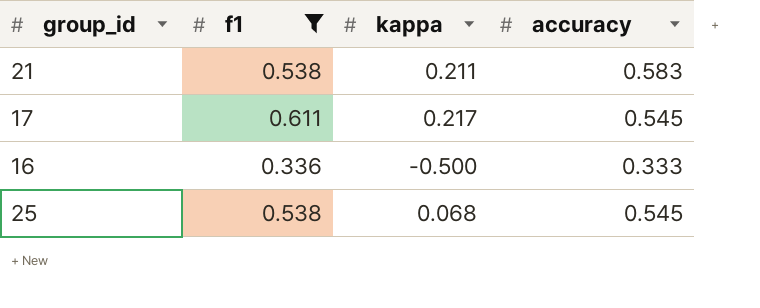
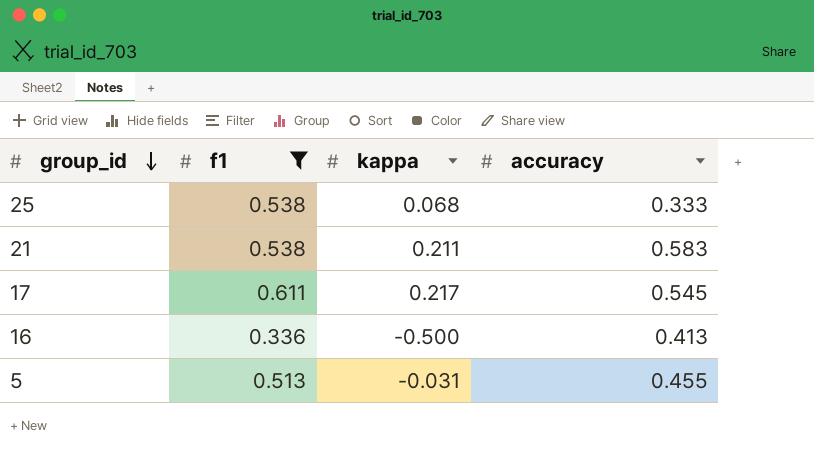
row order: none -> group_id descending
25 | accuracy: 0.545 -> 0.333
16 | accuracy: 0.333 -> 0.413
row 5: none -> 0.513 | -0.031 | 0.455

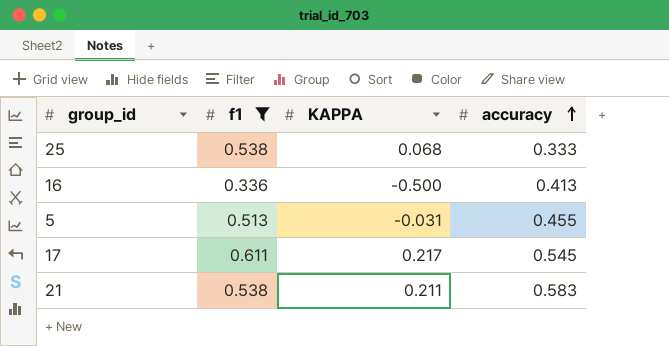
row order: group_id descending -> accuracy ascending
column name: kappa -> KAPPA

